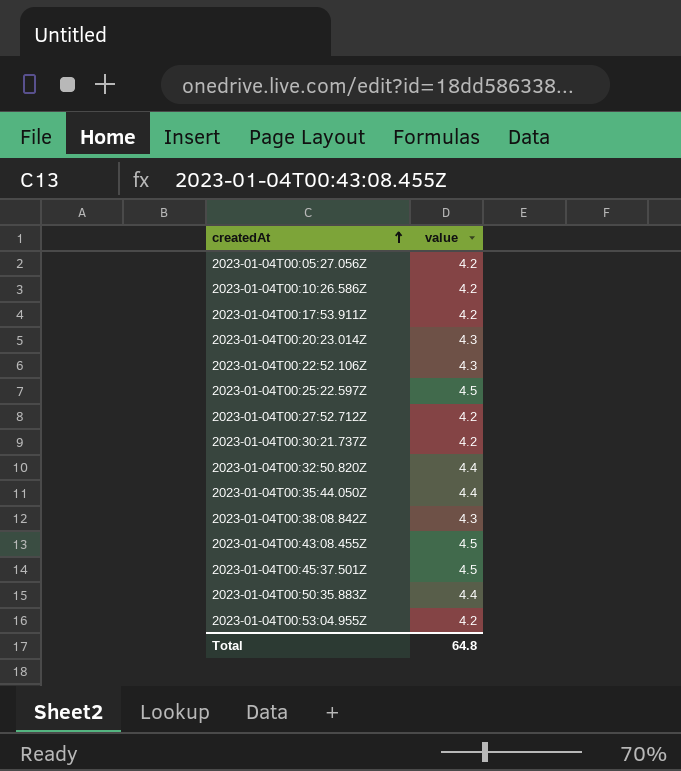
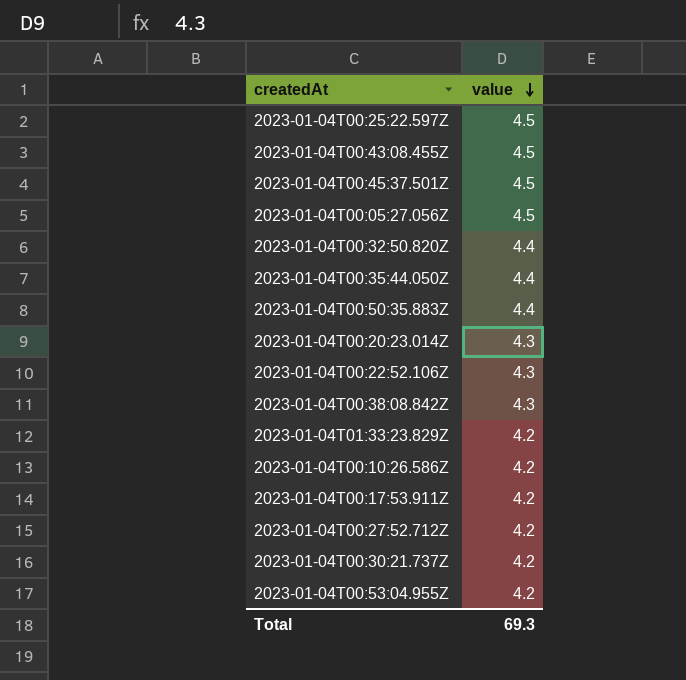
row order: createdAt ascending -> value descending
2023-01-04T00:05:27.056Z | value: 4.2 -> 4.5
row 2023-01-04T01:33:23.829Z: none -> 4.2
Total | value: 64.8 -> 69.3

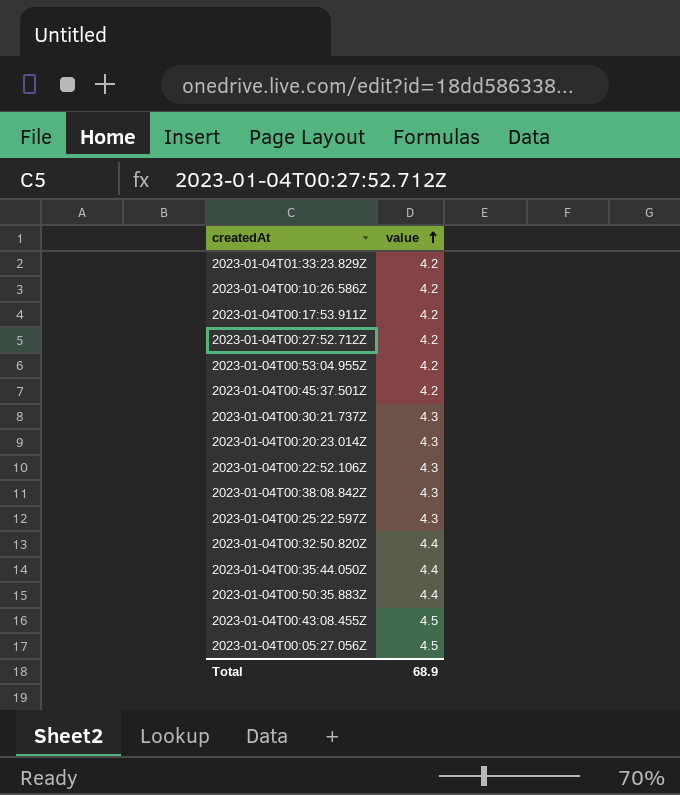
row order: value descending -> value ascending
2023-01-04T00:45:37.501Z | value: 4.5 -> 4.2
2023-01-04T00:30:21.737Z | value: 4.2 -> 4.3
2023-01-04T00:25:22.597Z | value: 4.5 -> 4.3
Total | value: 69.3 -> 68.9

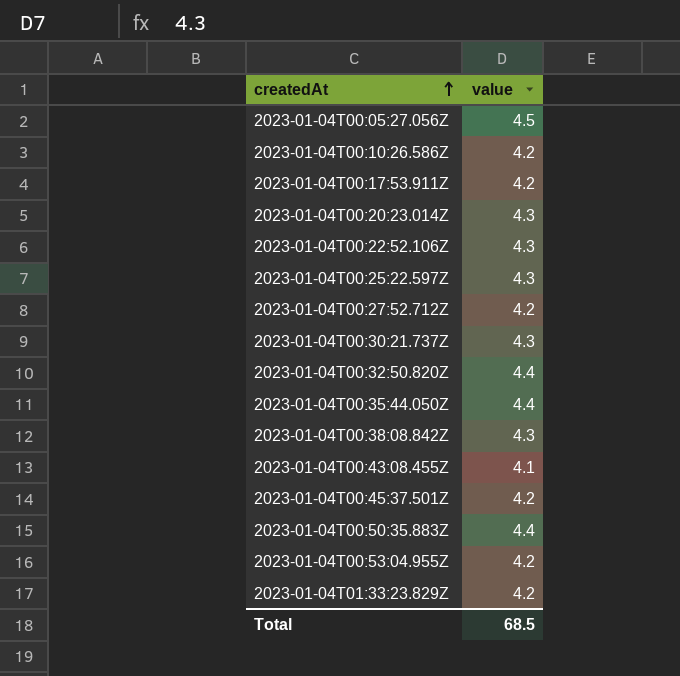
row order: value ascending -> createdAt ascending
2023-01-04T00:43:08.455Z | value: 4.5 -> 4.1
Total | value: 68.9 -> 68.5

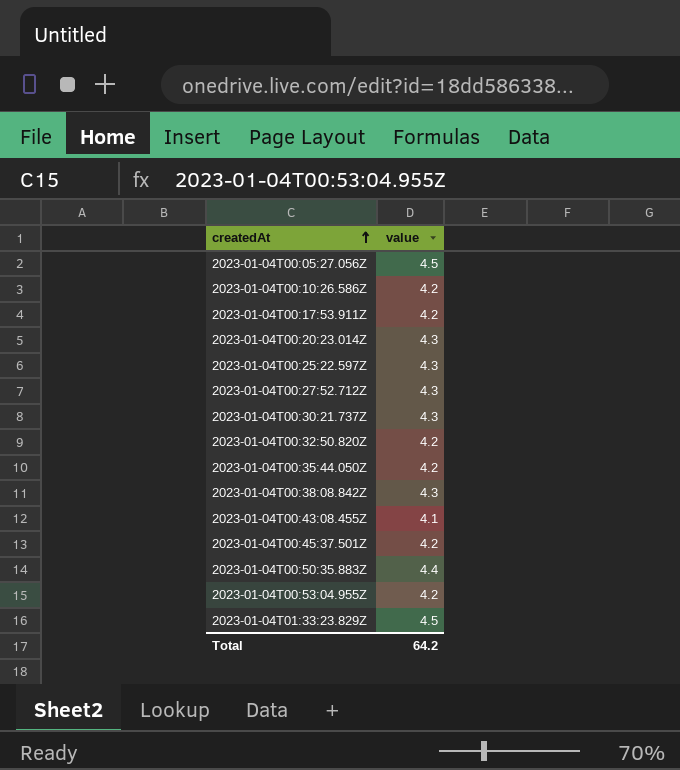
row 2023-01-04T00:22:52.106Z: 4.3 -> none
2023-01-04T00:27:52.712Z | value: 4.2 -> 4.3
2023-01-04T00:32:50.820Z | value: 4.4 -> 4.2
2023-01-04T00:35:44.050Z | value: 4.4 -> 4.2
2023-01-04T01:33:23.829Z | value: 4.2 -> 4.5
Total | value: 68.5 -> 64.2

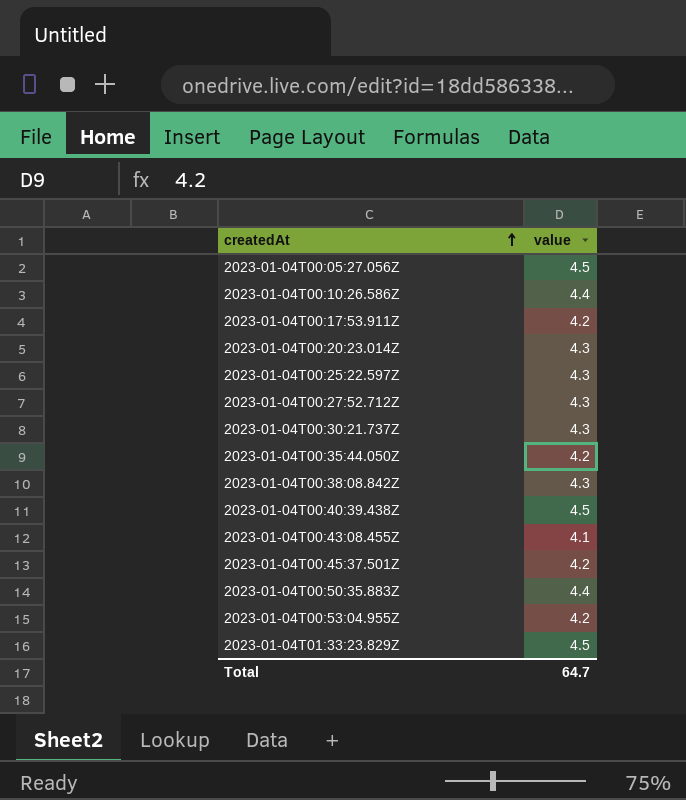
row 2023-01-04T00:32:50.820Z: 4.2 -> none
2023-01-04T00:10:26.586Z | value: 4.2 -> 4.4
row 2023-01-04T00:40:39.438Z: none -> 4.5
Total | value: 64.2 -> 64.7

